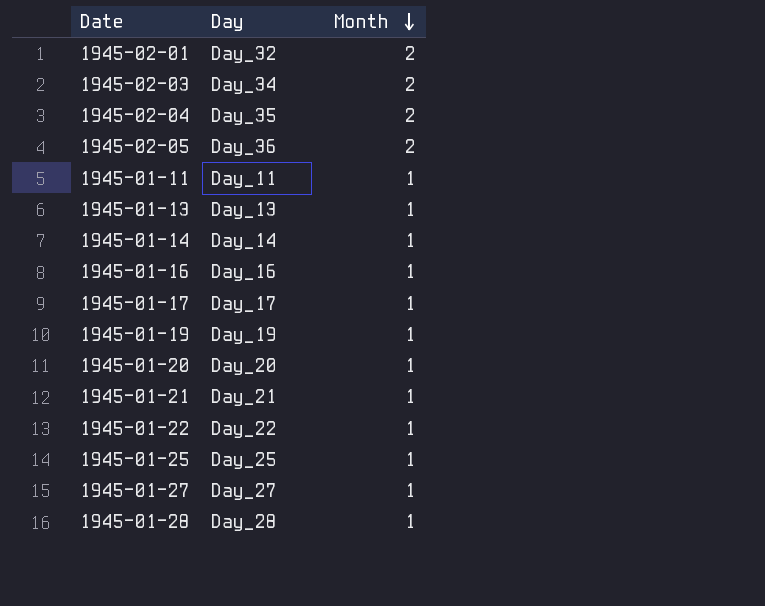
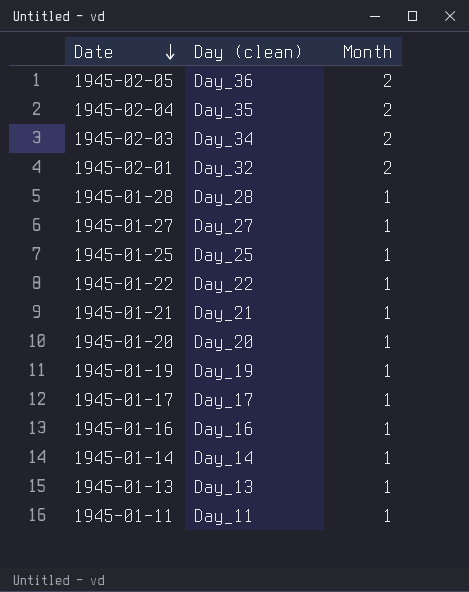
row order: Month descending -> Date descending
column name: Day -> Day (clean)

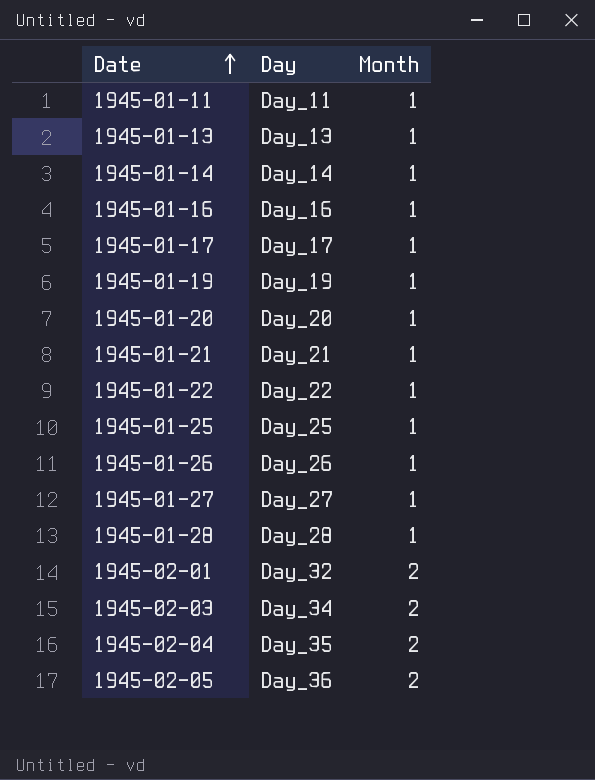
row order: Date descending -> Date ascending
column name: Day (clean) -> Day
row 1945-01-26: none -> Day_26 | 1

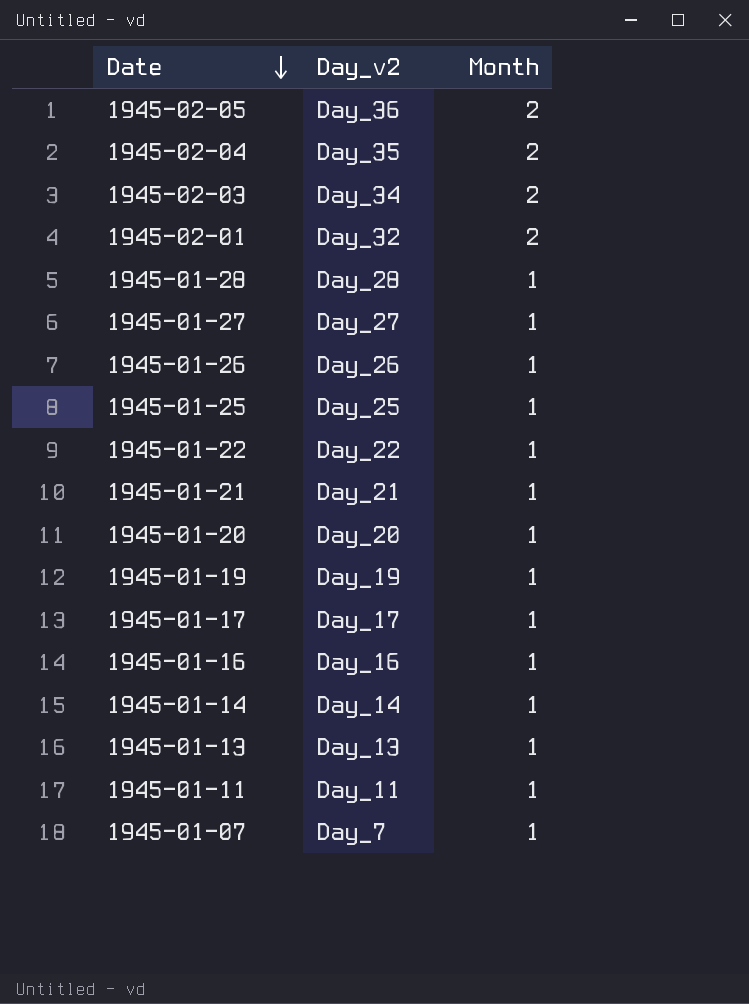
row order: Date ascending -> Date descending
column name: Day -> Day_v2
row 1945-01-07: none -> Day_7 | 1

